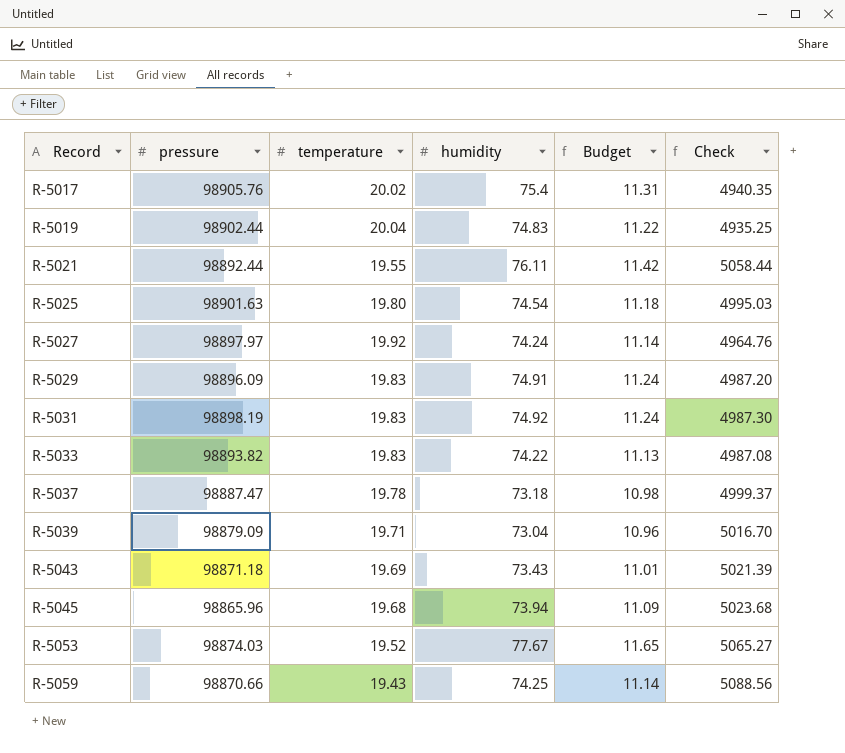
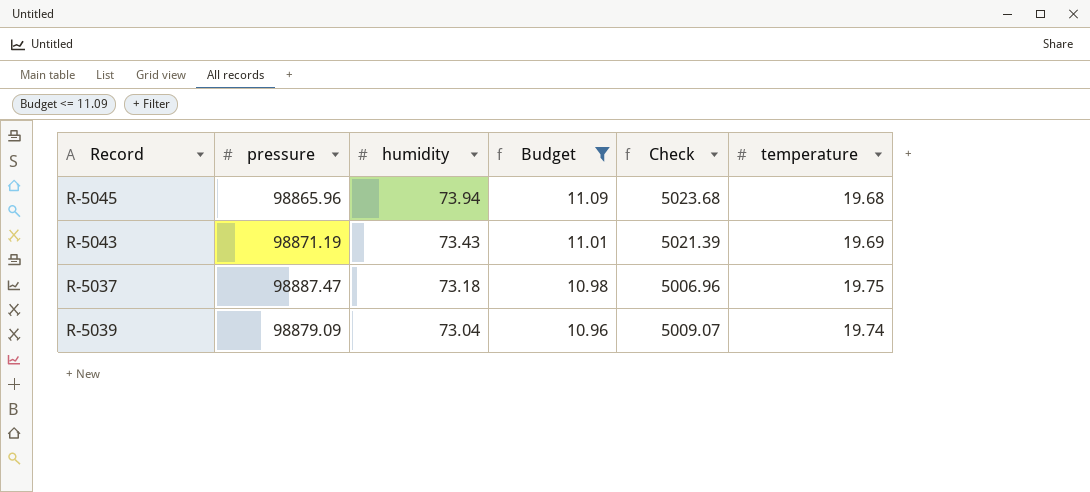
filter: none -> Budget <= 11.09
row order: Record ascending -> humidity descending
column temperature | position: 3 -> 6
R-5043 | pressure: 98871.18 -> 98871.19
R-5037 | Check: 4999.37 -> 5006.96
R-5037 | temperature: 19.78 -> 19.75
R-5039 | Check: 5016.70 -> 5009.07
R-5039 | temperature: 19.71 -> 19.74

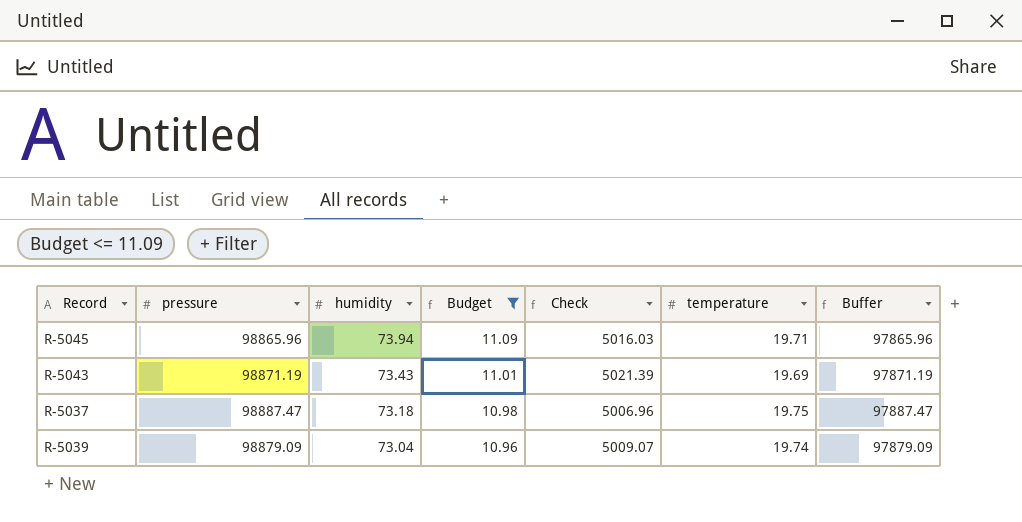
column Buffer | formula: none -> [pressure] - 1000
R-5045 | Check: 5023.68 -> 5016.03
R-5045 | temperature: 19.68 -> 19.71

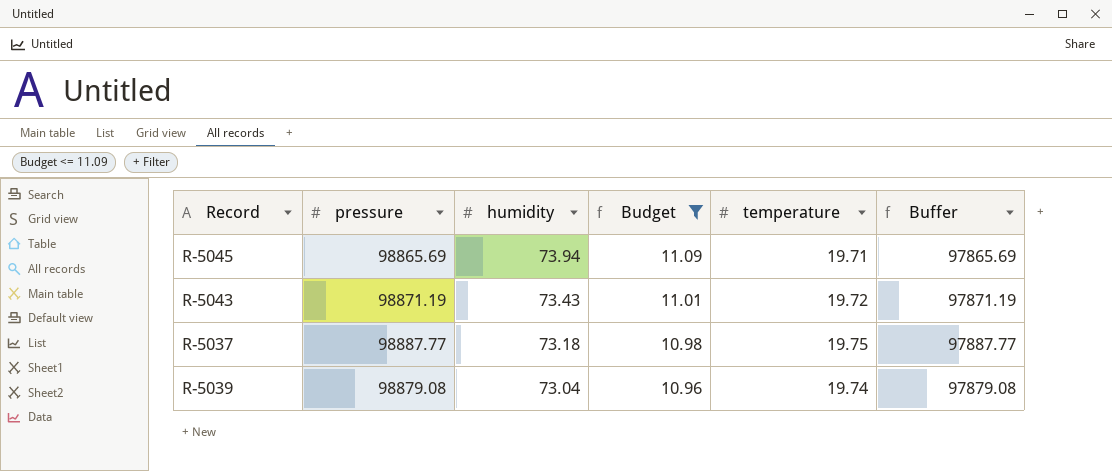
column Check | formula: [pressure] / [temperature] -> none
R-5045 | pressure: 98865.96 -> 98865.69
R-5045 | Buffer: 97865.96 -> 97865.69
R-5043 | temperature: 19.69 -> 19.72
R-5037 | pressure: 98887.47 -> 98887.77
R-5037 | Buffer: 97887.47 -> 97887.77
R-5039 | pressure: 98879.09 -> 98879.08
R-5039 | Buffer: 97879.09 -> 97879.08

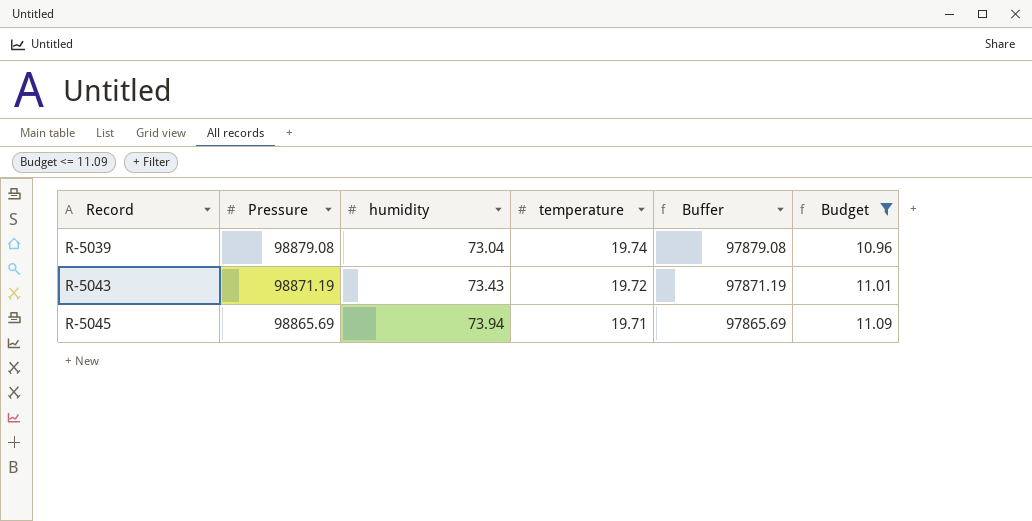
row order: humidity descending -> Record ascending
column name: pressure -> Pressure
column Budget | position: 4 -> 6
row R-5037: 98887.77 | 73.18 | 10.98 | 19.75 | 97887.77 -> none

